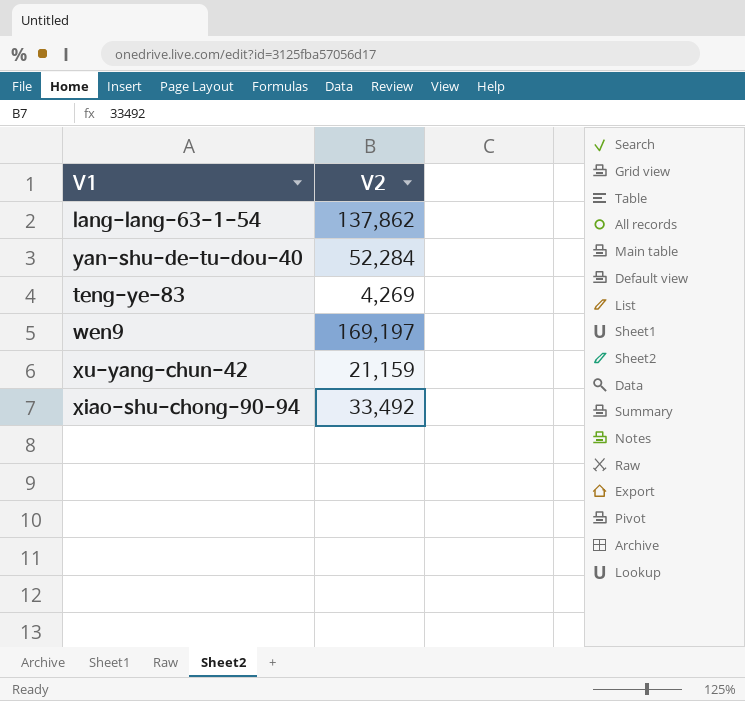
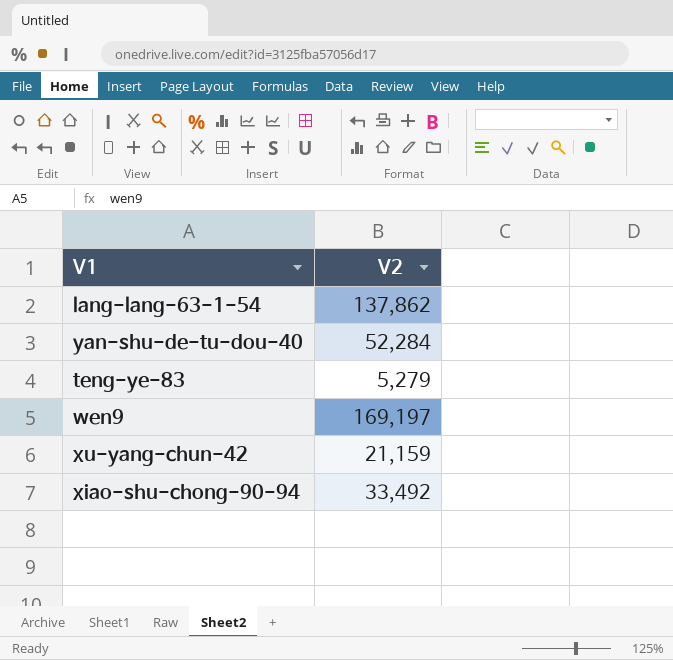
teng-ye-83 | V2: 4,269 -> 5,279

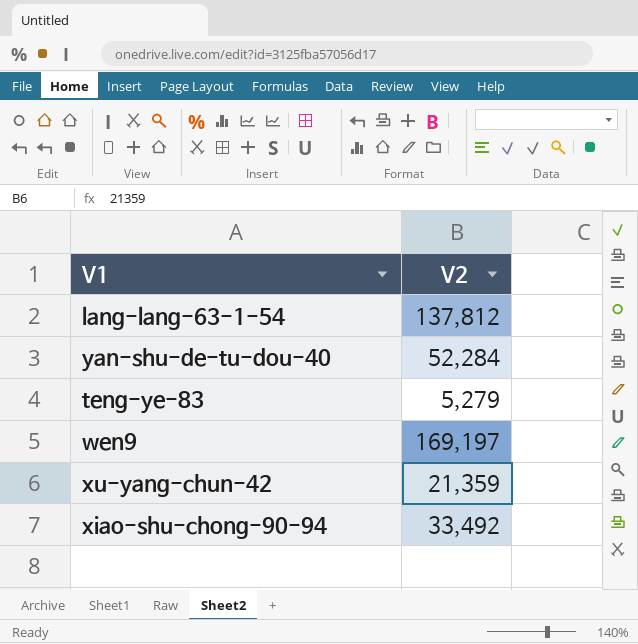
lang-lang-63-1-54 | V2: 137,862 -> 137,812
xu-yang-chun-42 | V2: 21,159 -> 21,359

